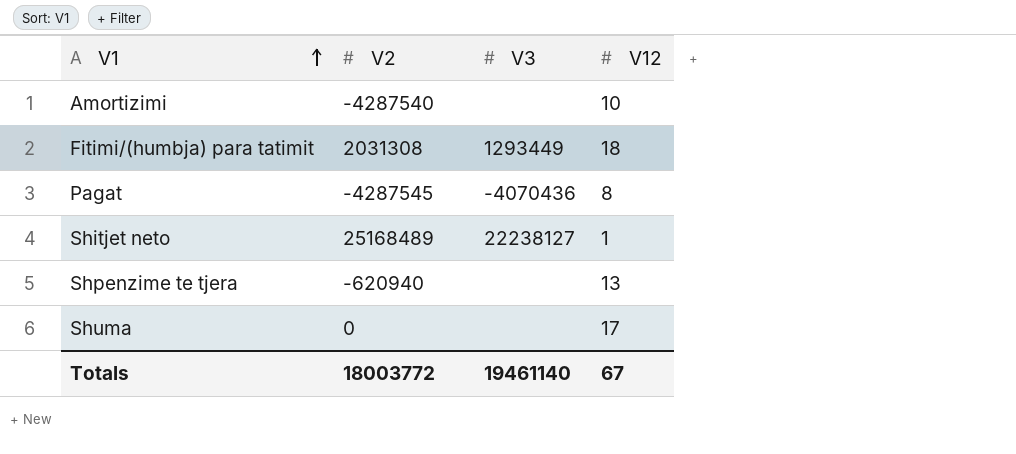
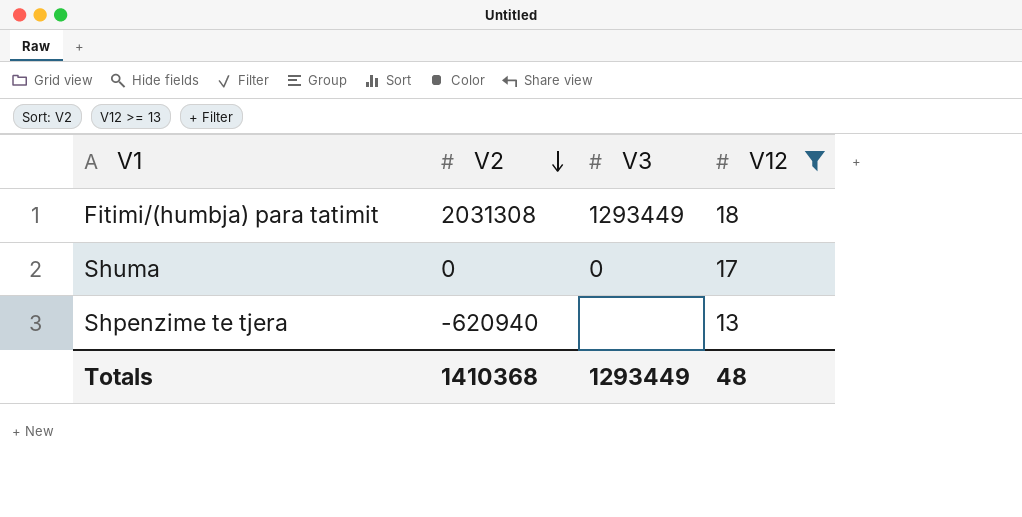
filter: none -> V12 >= 13
row order: V1 ascending -> V2 descending
Shuma | V3: none -> 0
Totals | V2: 18003772 -> 1410368
Totals | V3: 19461140 -> 1293449
Totals | V12: 67 -> 48

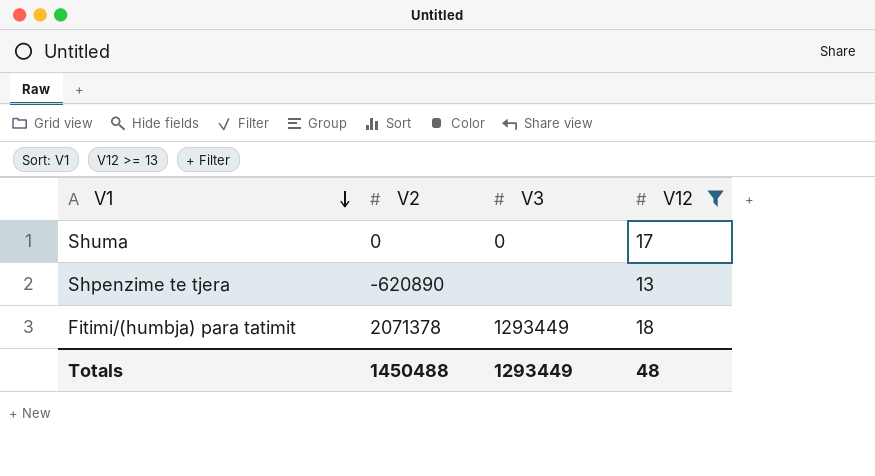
row order: V2 descending -> V1 descending
Shpenzime te tjera | V2: -620940 -> -620890
Fitimi/(humbja) para tatimit | V2: 2031308 -> 2071378
Totals | V2: 1410368 -> 1450488

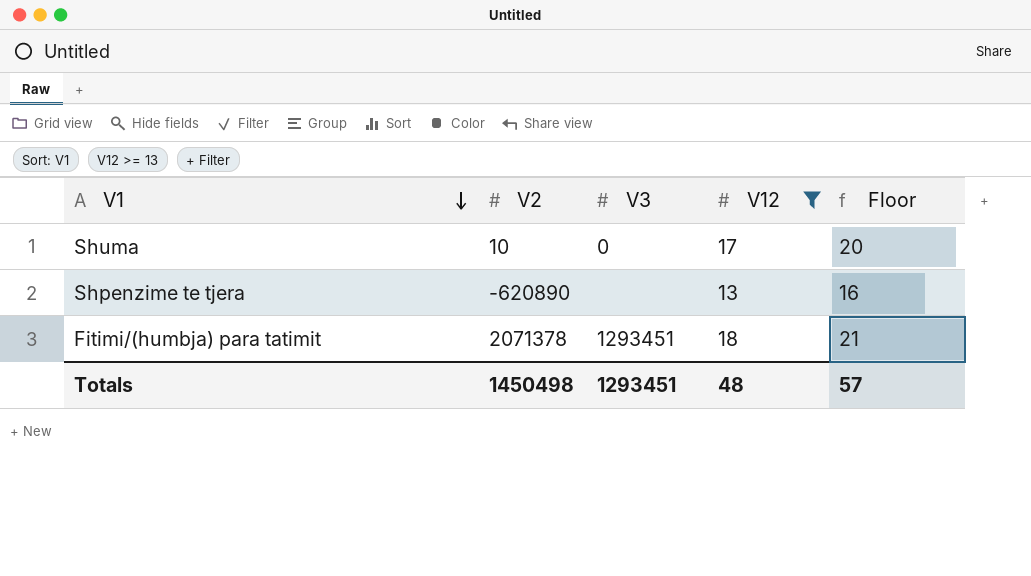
column Floor | formula: none -> [V12] + 3
Shuma | V2: 0 -> 10
Fitimi/(humbja) para tatimit | V3: 1293449 -> 1293451
Totals | V2: 1450488 -> 1450498
Totals | V3: 1293449 -> 1293451

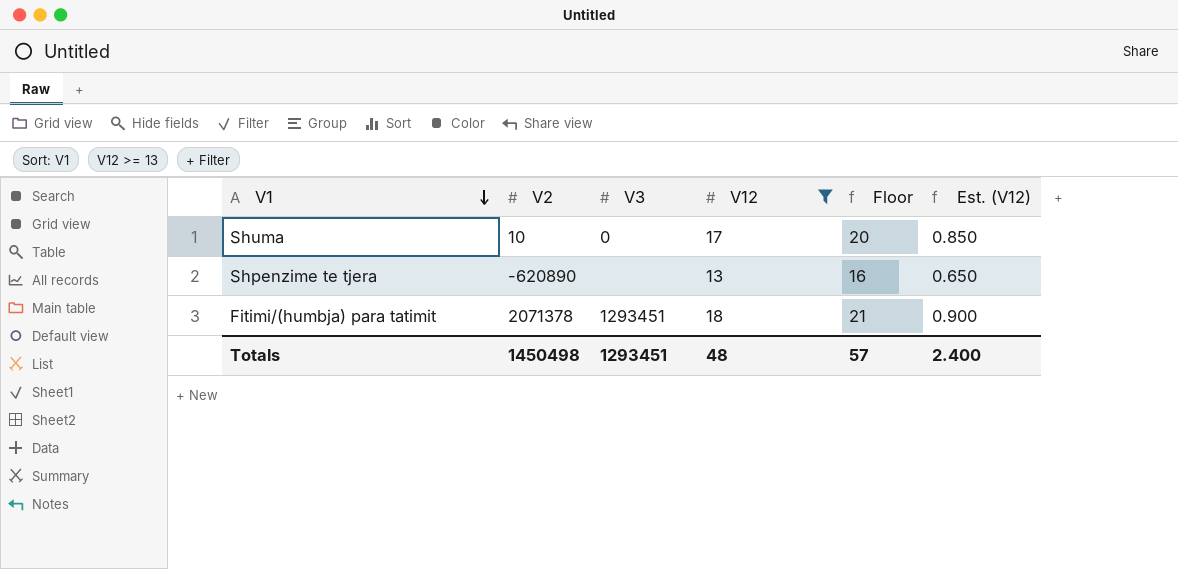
column Est. (V12) | formula: none -> [V12] * 0.05

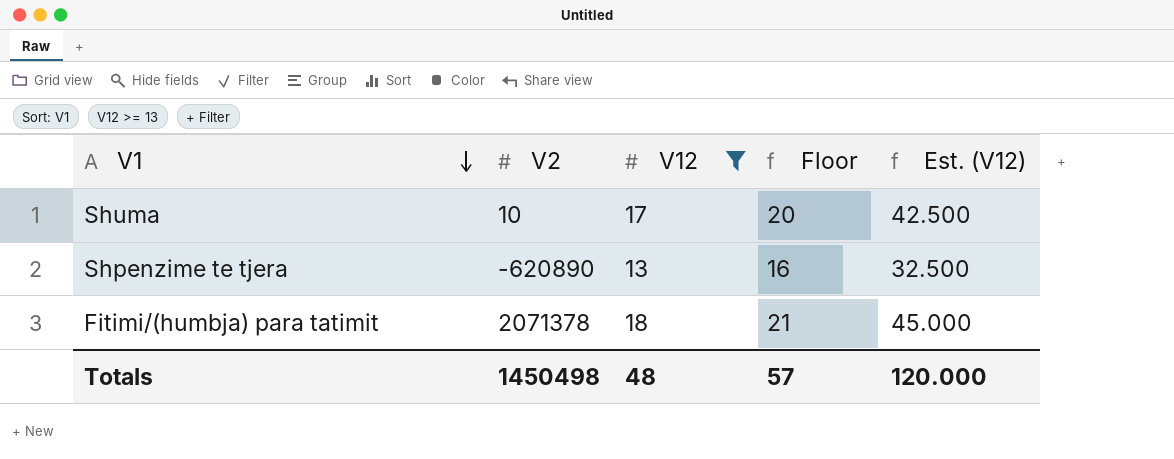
column V3 | position: 3 -> none
column Est. (V12) | formula: [V12] * 0.05 -> [V12] * 2.5
Totals | Est. (V12): 2.400 -> 120.000

